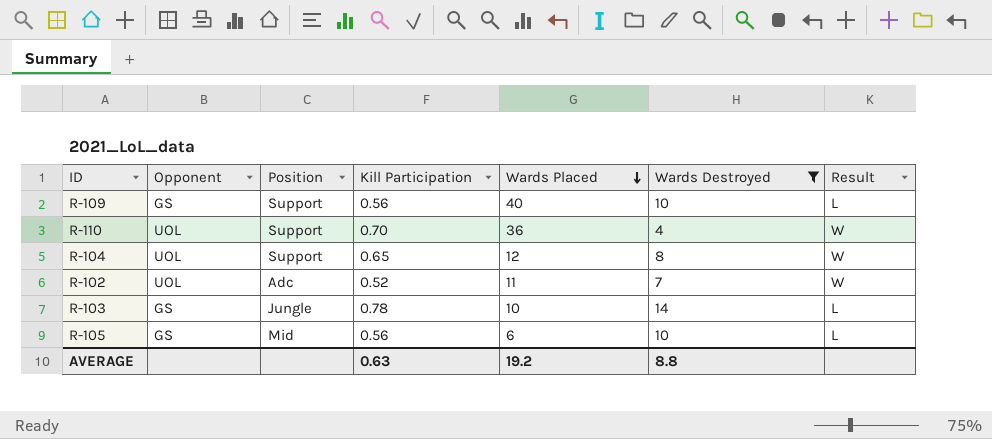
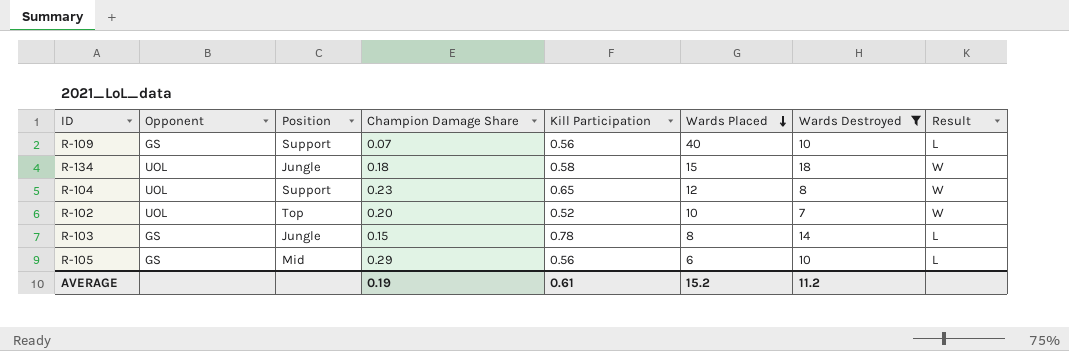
column Champion Damage Share | position: none -> 4
row R-110: UOL | Support | 0.70 | 36 | 4 | W -> none
row R-134: none -> UOL | Jungle | 0.18 | 0.58 | 15 | 18 | W
R-102 | Position: Adc -> Top
R-102 | Wards Placed: 11 -> 10
R-103 | Wards Placed: 10 -> 8
AVERAGE | Kill Participation: 0.63 -> 0.61
AVERAGE | Wards Placed: 19.2 -> 15.2
AVERAGE | Wards Destroyed: 8.8 -> 11.2

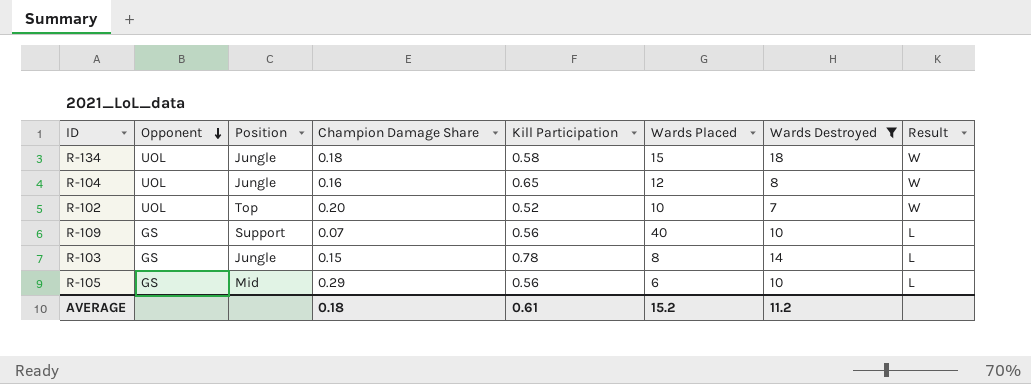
row order: Wards Placed descending -> Opponent descending
R-104 | Position: Support -> Jungle
R-104 | Champion Damage Share: 0.23 -> 0.16
AVERAGE | Champion Damage Share: 0.19 -> 0.18

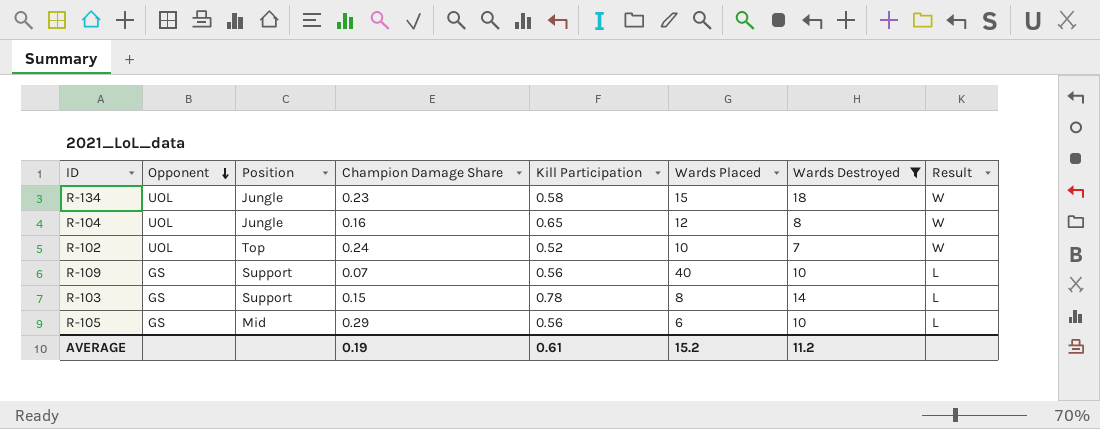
R-134 | Champion Damage Share: 0.18 -> 0.23
R-102 | Champion Damage Share: 0.20 -> 0.24
R-103 | Position: Jungle -> Support
AVERAGE | Champion Damage Share: 0.18 -> 0.19

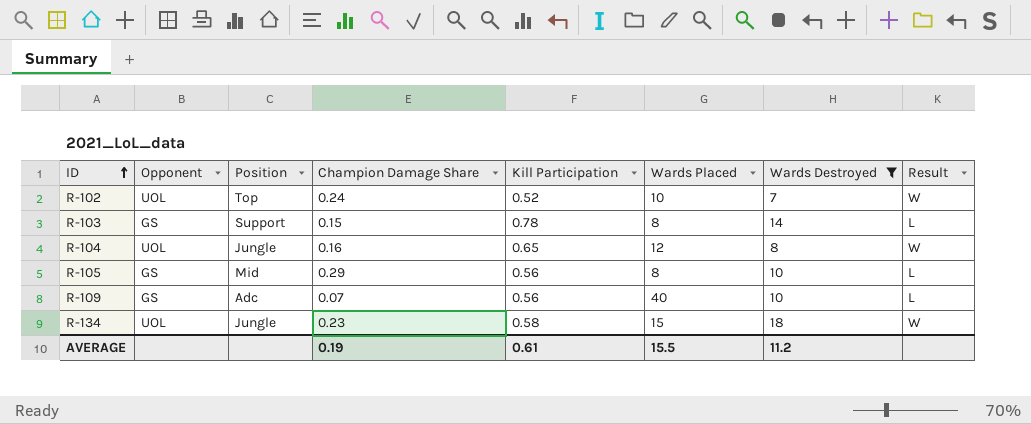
row order: Opponent descending -> ID ascending
R-105 | Wards Placed: 6 -> 8
R-109 | Position: Support -> Adc
AVERAGE | Wards Placed: 15.2 -> 15.5

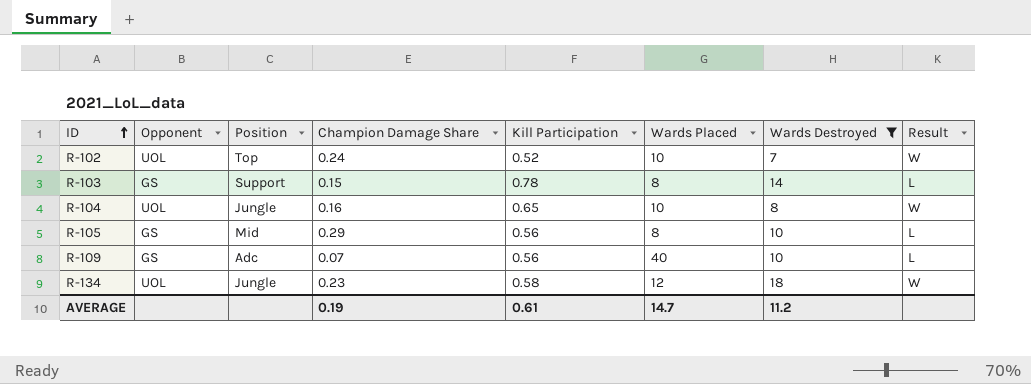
R-104 | Wards Placed: 12 -> 10
R-134 | Wards Placed: 15 -> 12
AVERAGE | Wards Placed: 15.5 -> 14.7

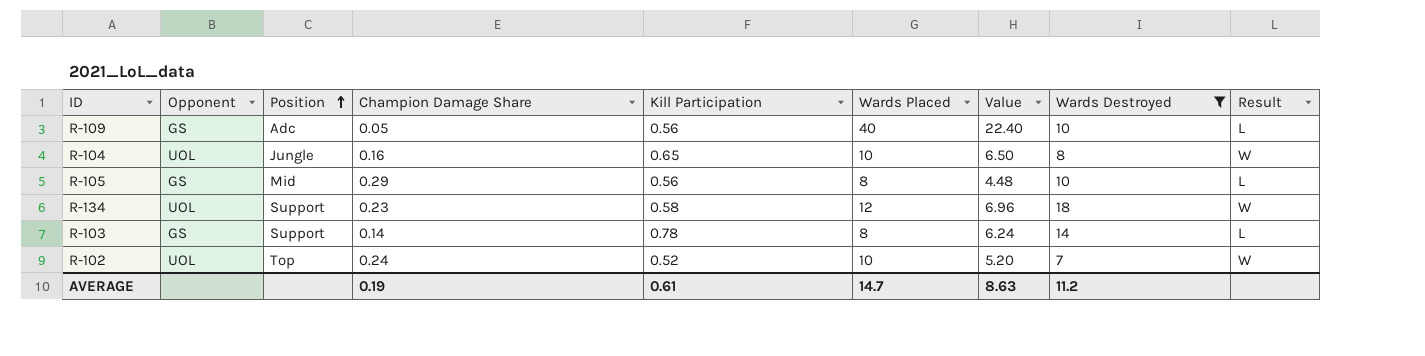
row order: ID ascending -> Position ascending
column Value | formula: none -> [Kill Participation] * [Wards Placed]
R-109 | Champion Damage Share: 0.07 -> 0.05
R-134 | Position: Jungle -> Support
R-103 | Champion Damage Share: 0.15 -> 0.14

